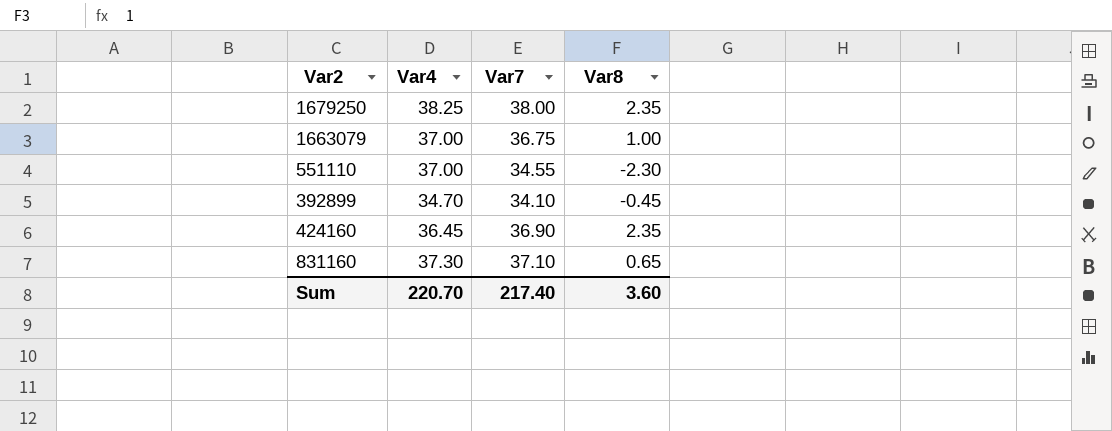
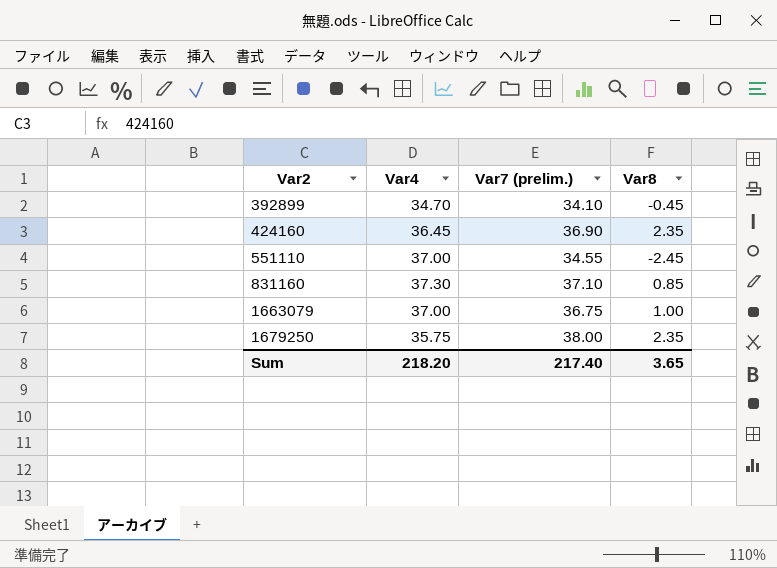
row order: none -> Var2 ascending
column name: Var7 -> Var7 (prelim.)
551110 | Var8: -2.30 -> -2.45
831160 | Var8: 0.65 -> 0.85
1679250 | Var4: 38.25 -> 35.75
Sum | Var4: 220.70 -> 218.20
Sum | Var8: 3.60 -> 3.65

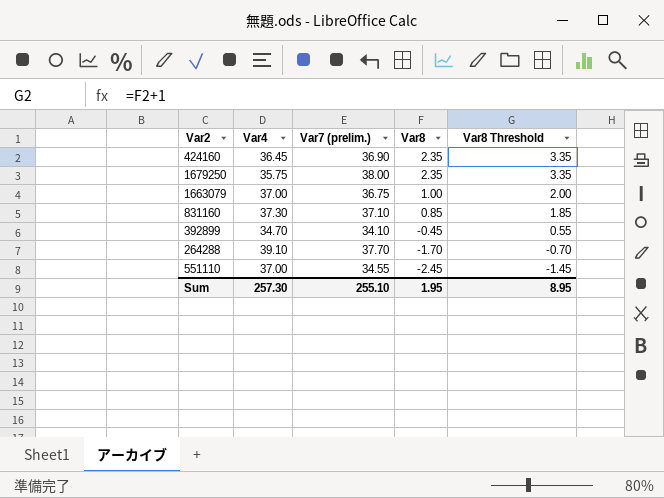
row order: Var2 ascending -> Var8 descending
column Var8 Threshold | formula: none -> [Var8] + 1
row 264288: none -> 39.10 | 37.70 | -1.70 | -0.70
Sum | Var4: 218.20 -> 257.30
Sum | Var7 (prelim.): 217.40 -> 255.10
Sum | Var8: 3.65 -> 1.95

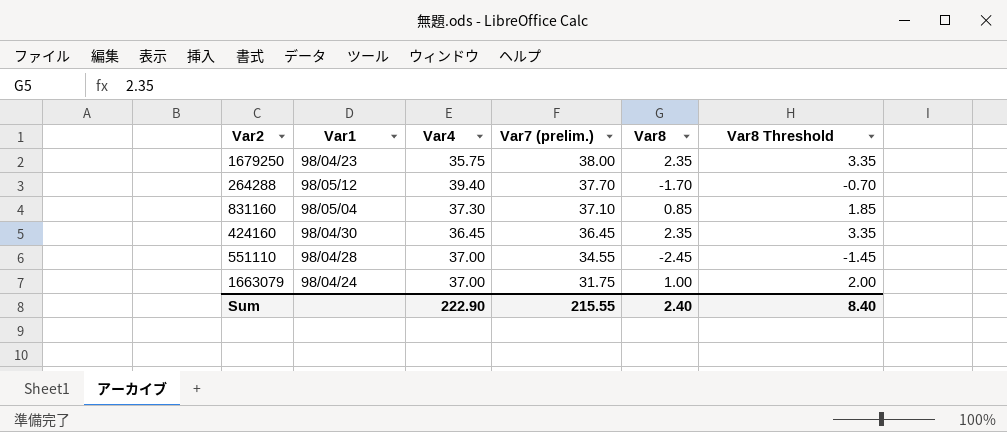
row order: Var8 descending -> Var7 (prelim.) descending
column Var1 | position: none -> 2
row 392899: 34.70 | 34.10 | -0.45 | 0.55 -> none
264288 | Var4: 39.10 -> 39.40
424160 | Var7 (prelim.): 36.90 -> 36.45
1663079 | Var7 (prelim.): 36.75 -> 31.75
Sum | Var4: 257.30 -> 222.90
Sum | Var7 (prelim.): 255.10 -> 215.55
Sum | Var8: 1.95 -> 2.40
Sum | Var8 Threshold: 8.95 -> 8.40

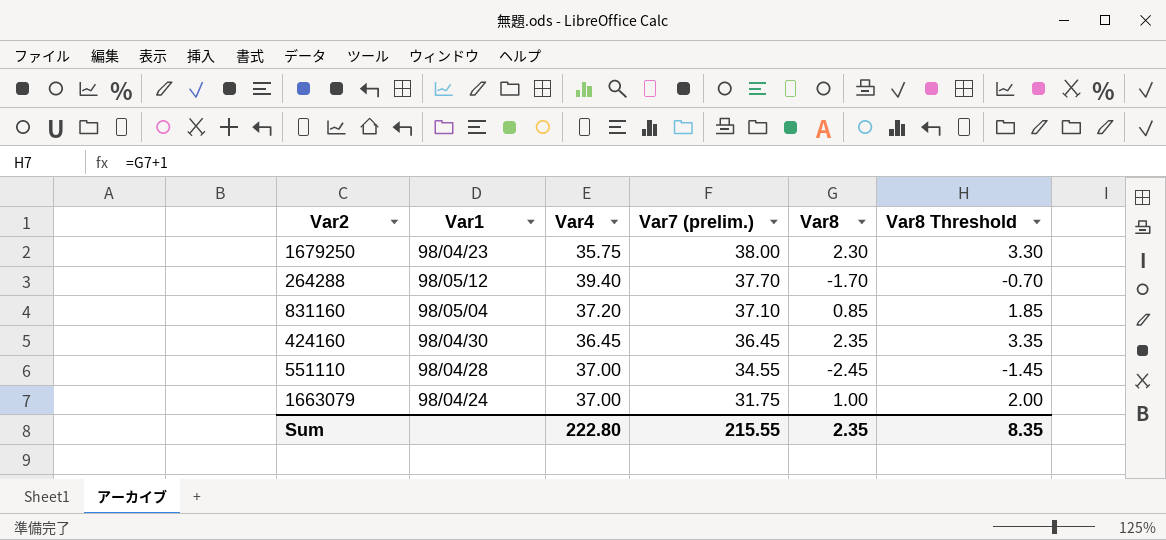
1679250 | Var8: 2.35 -> 2.30
1679250 | Var8 Threshold: 3.35 -> 3.30
831160 | Var4: 37.30 -> 37.20
Sum | Var4: 222.90 -> 222.80
Sum | Var8: 2.40 -> 2.35
Sum | Var8 Threshold: 8.40 -> 8.35

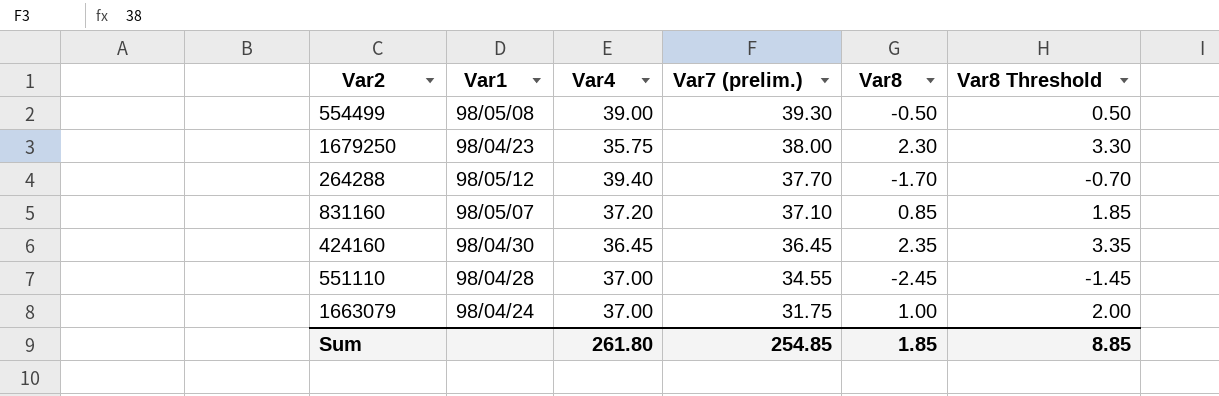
row 554499: none -> 98/05/08 | 39.00 | 39.30 | -0.50 | 0.50
831160 | Var1: 98/05/04 -> 98/05/07
Sum | Var4: 222.80 -> 261.80
Sum | Var7 (prelim.): 215.55 -> 254.85
Sum | Var8: 2.35 -> 1.85
Sum | Var8 Threshold: 8.35 -> 8.85

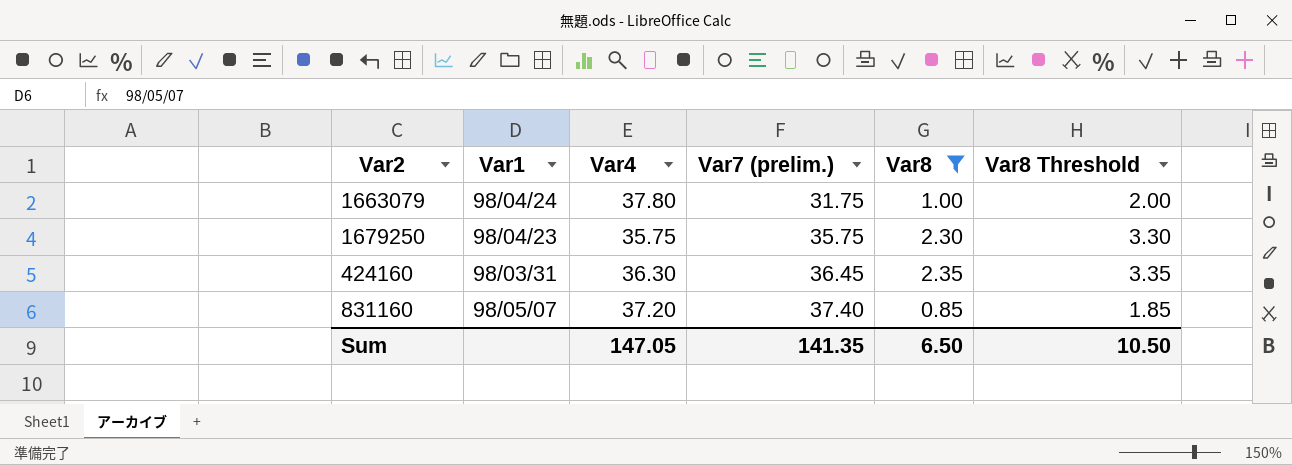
filter: none -> Var8 >= 0.85
row order: Var7 (prelim.) descending -> Var7 (prelim.) ascending
1663079 | Var4: 37.00 -> 37.80
1679250 | Var7 (prelim.): 38.00 -> 35.75
424160 | Var1: 98/04/30 -> 98/03/31
424160 | Var4: 36.45 -> 36.30
831160 | Var7 (prelim.): 37.10 -> 37.40
Sum | Var4: 261.80 -> 147.05
Sum | Var7 (prelim.): 254.85 -> 141.35
Sum | Var8: 1.85 -> 6.50
Sum | Var8 Threshold: 8.85 -> 10.50

